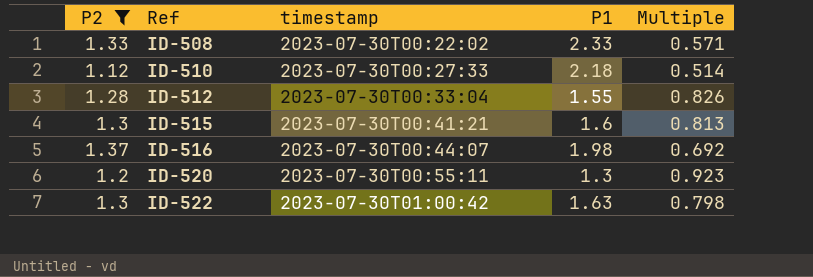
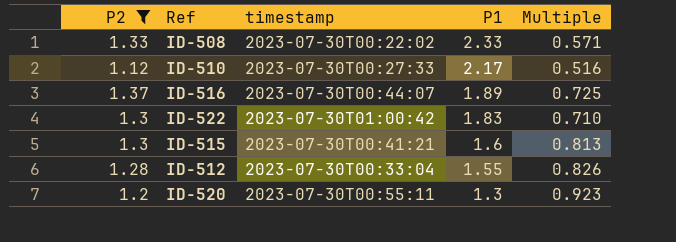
row order: Ref ascending -> P1 descending
ID-510 | P1: 2.18 -> 2.17
ID-510 | Multiple: 0.514 -> 0.516
ID-516 | P1: 1.98 -> 1.89
ID-516 | Multiple: 0.692 -> 0.725
ID-522 | P1: 1.63 -> 1.83
ID-522 | Multiple: 0.798 -> 0.710

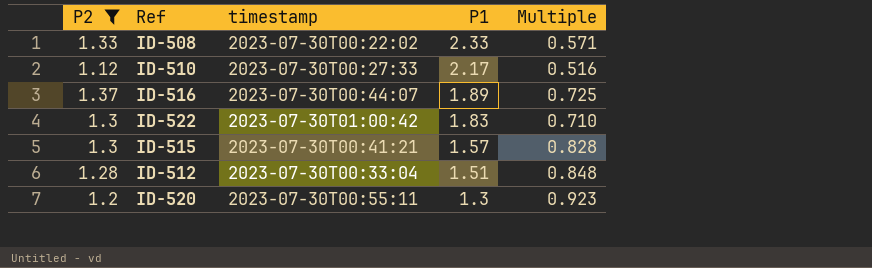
ID-515 | P1: 1.6 -> 1.57
ID-515 | Multiple: 0.813 -> 0.828
ID-512 | P1: 1.55 -> 1.51
ID-512 | Multiple: 0.826 -> 0.848

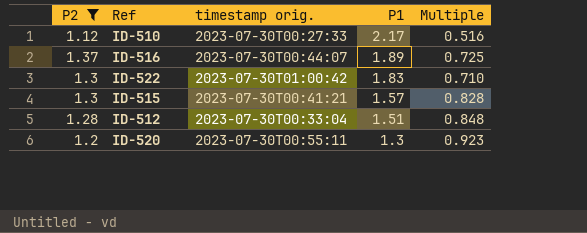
column name: timestamp -> timestamp orig.
row ID-508: 1.33 | 2023-07-30T00:22:02 | 2.33 | 0.571 -> none

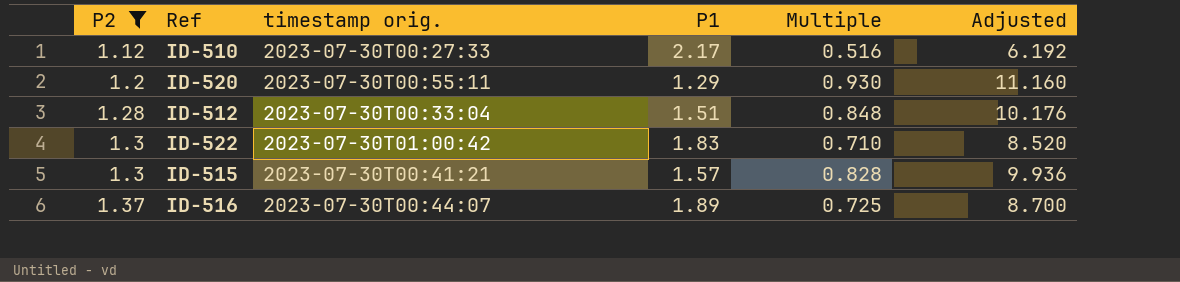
row order: P1 descending -> P2 ascending
column Adjusted | formula: none -> [Multiple] * 12
ID-520 | P1: 1.3 -> 1.29
ID-520 | Multiple: 0.923 -> 0.930

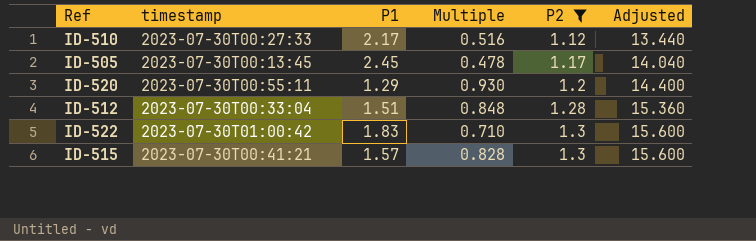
column name: timestamp orig. -> timestamp
column P2 | position: 1 -> 5
column Adjusted | formula: [Multiple] * 12 -> [P2] * 12
row ID-516: 1.37 | 2023-07-30T00:44:07 | 1.89 | 0.725 | 8.700 -> none
row ID-505: none -> 2023-07-30T00:13:45 | 2.45 | 0.478 | 1.17 | 14.040

